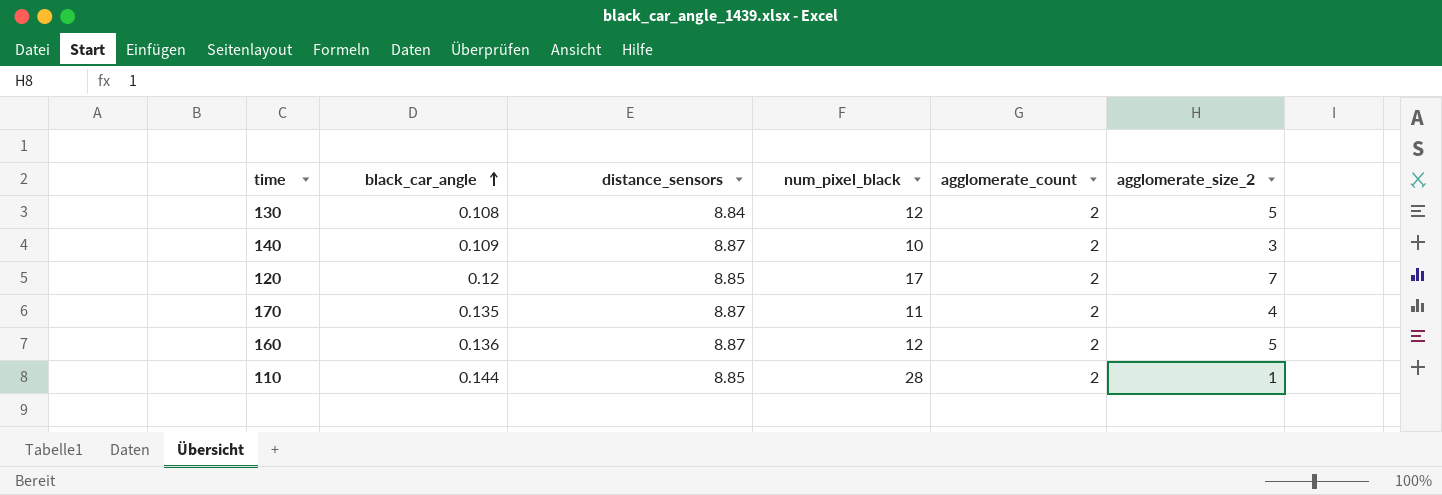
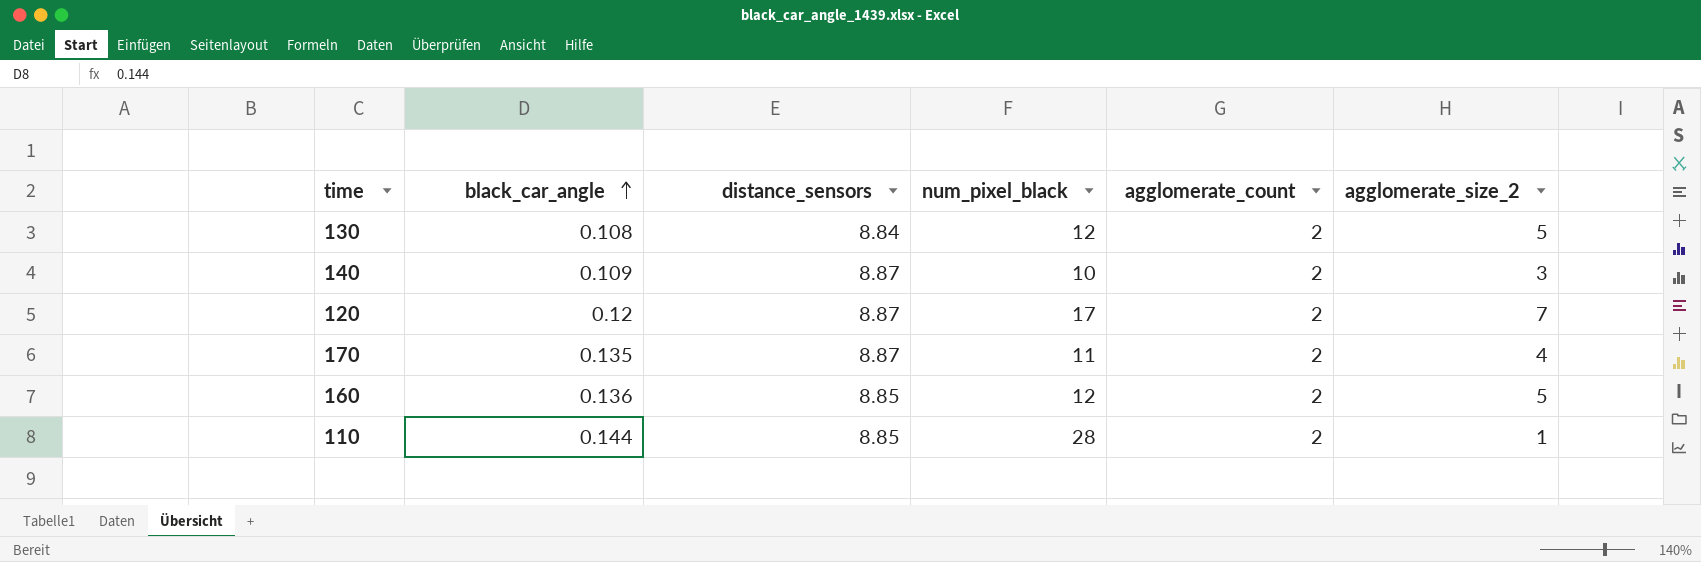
120 | distance_sensors: 8.85 -> 8.87
160 | distance_sensors: 8.87 -> 8.85

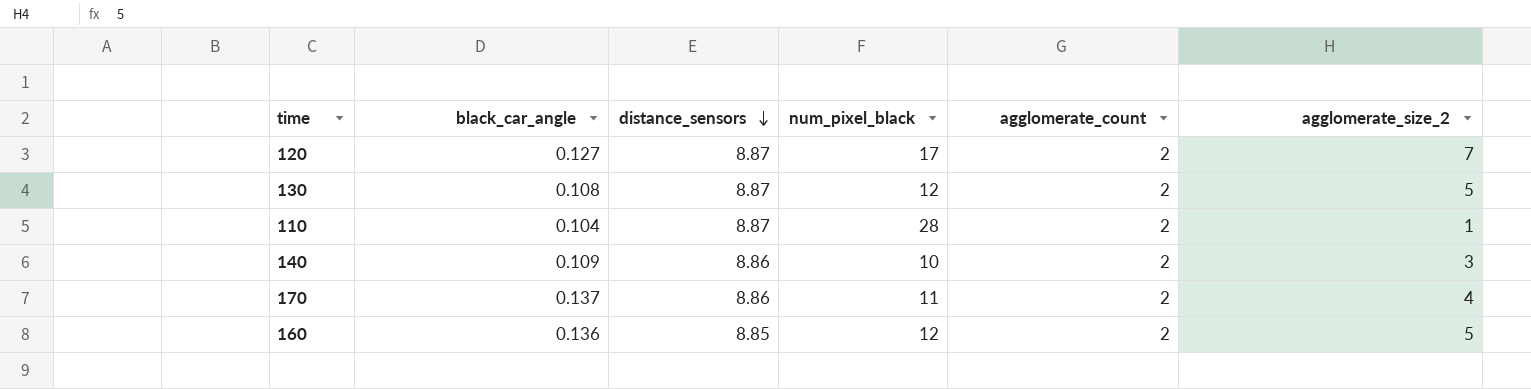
row order: black_car_angle ascending -> distance_sensors descending
120 | black_car_angle: 0.12 -> 0.127
130 | distance_sensors: 8.84 -> 8.87
110 | black_car_angle: 0.144 -> 0.104
110 | distance_sensors: 8.85 -> 8.87
140 | distance_sensors: 8.87 -> 8.86
170 | black_car_angle: 0.135 -> 0.137
170 | distance_sensors: 8.87 -> 8.86

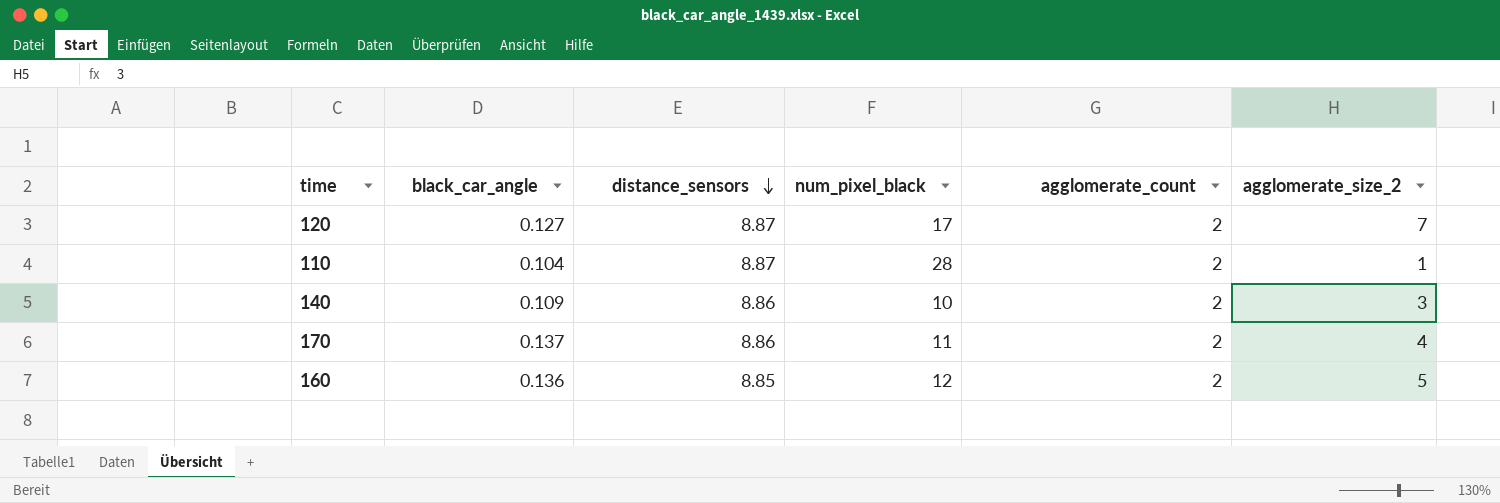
row 130: 0.108 | 8.87 | 12 | 2 | 5 -> none

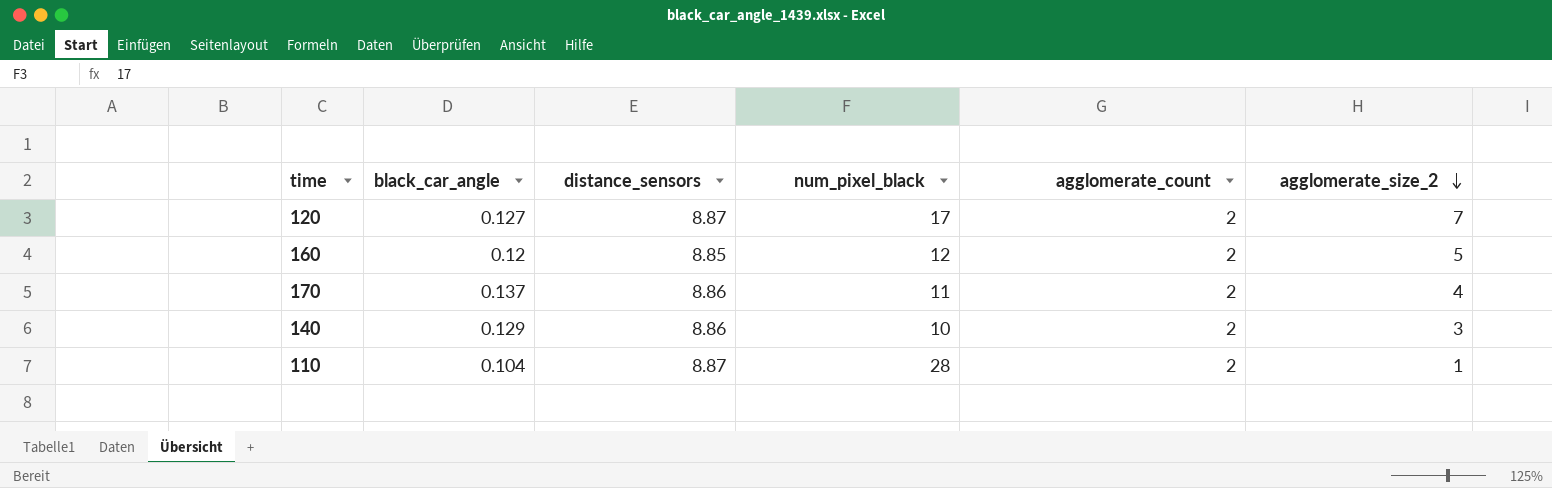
row order: distance_sensors descending -> agglomerate_size_2 descending
160 | black_car_angle: 0.136 -> 0.12
140 | black_car_angle: 0.109 -> 0.129

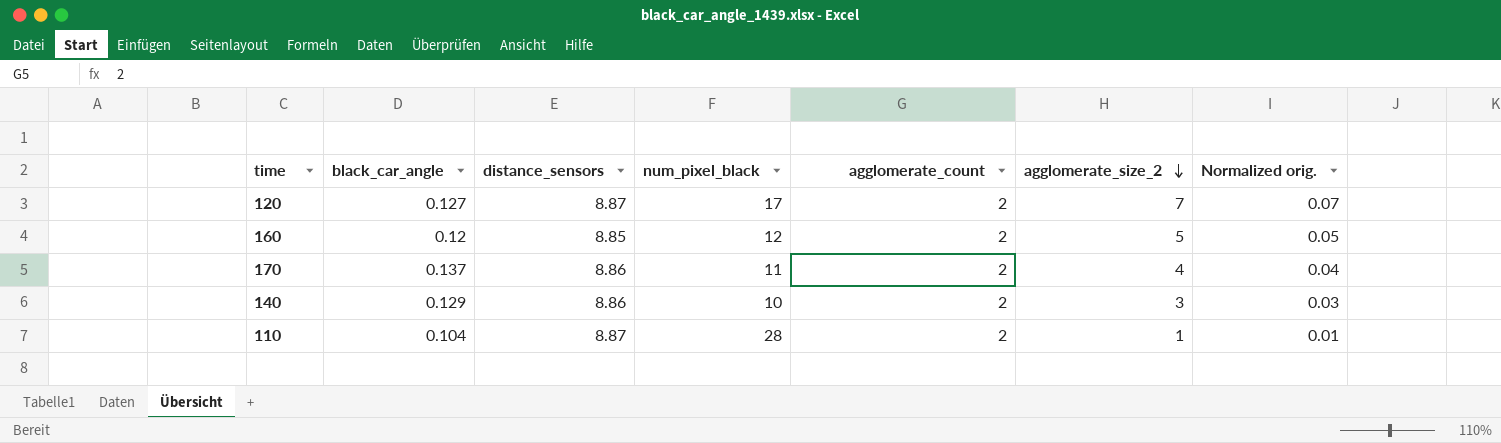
column Normalized orig. | formula: none -> [agglomerate_size_2] * 0.01

